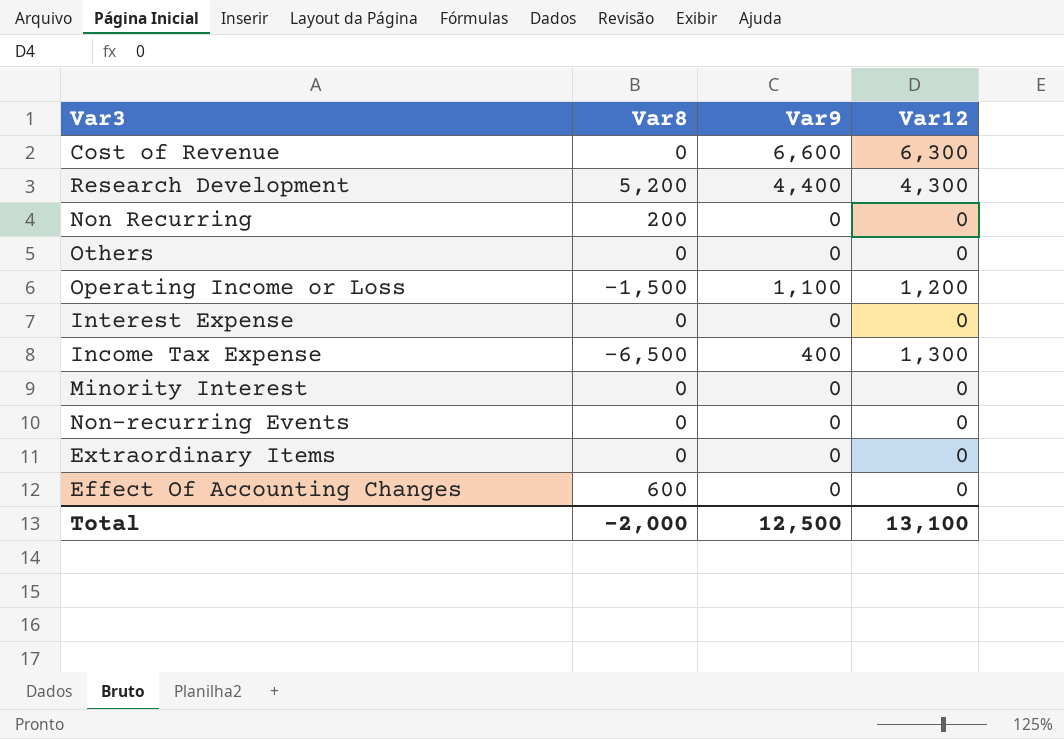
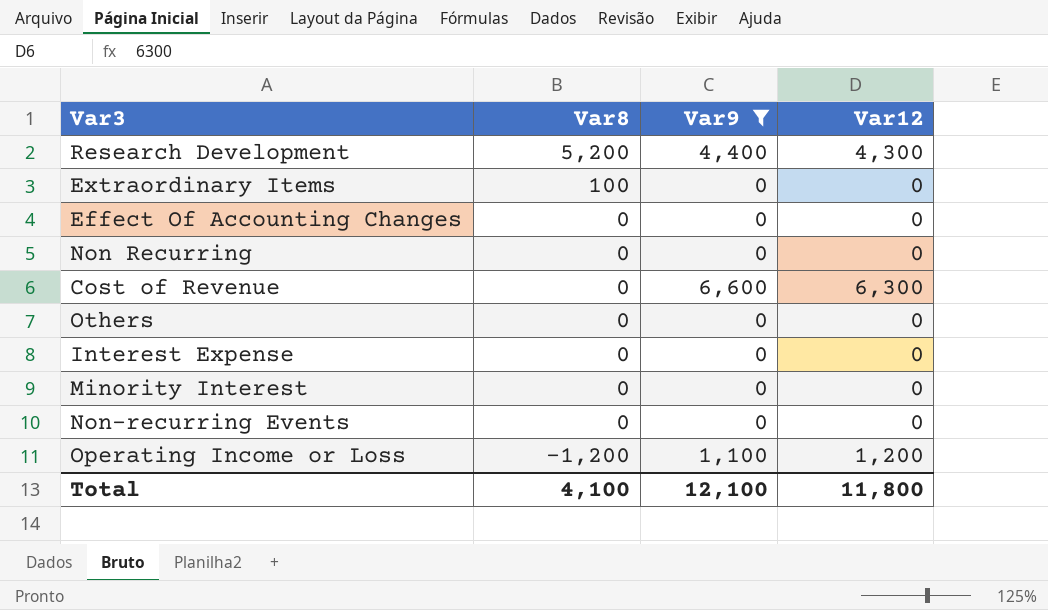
filter: none -> Var9 != 400
row order: none -> Var8 descending
Extraordinary Items | Var8: 0 -> 100
Effect Of Accounting Changes | Var8: 600 -> 0
Non Recurring | Var8: 200 -> 0
Operating Income or Loss | Var8: -1,500 -> -1,200
Total | Var8: -2,000 -> 4,100
Total | Var9: 12,500 -> 12,100
Total | Var12: 13,100 -> 11,800

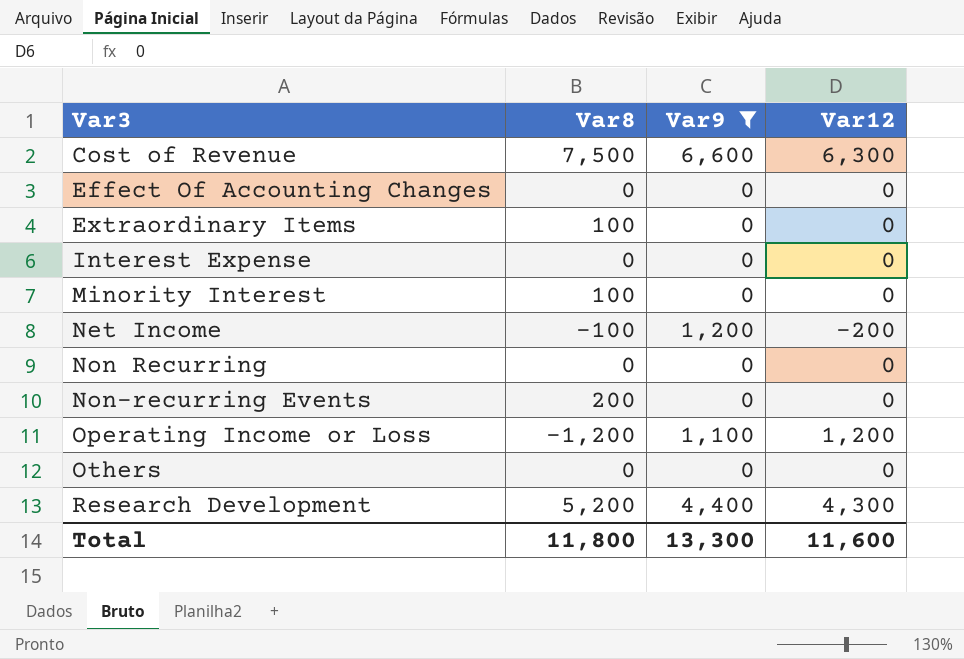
row order: Var8 descending -> Var3 ascending
Cost of Revenue | Var8: 0 -> 7,500
Minority Interest | Var8: 0 -> 100
row Net Income: none -> -100 | 1,200 | -200
Non-recurring Events | Var8: 0 -> 200
Total | Var8: 4,100 -> 11,800
Total | Var9: 12,100 -> 13,300
Total | Var12: 11,800 -> 11,600

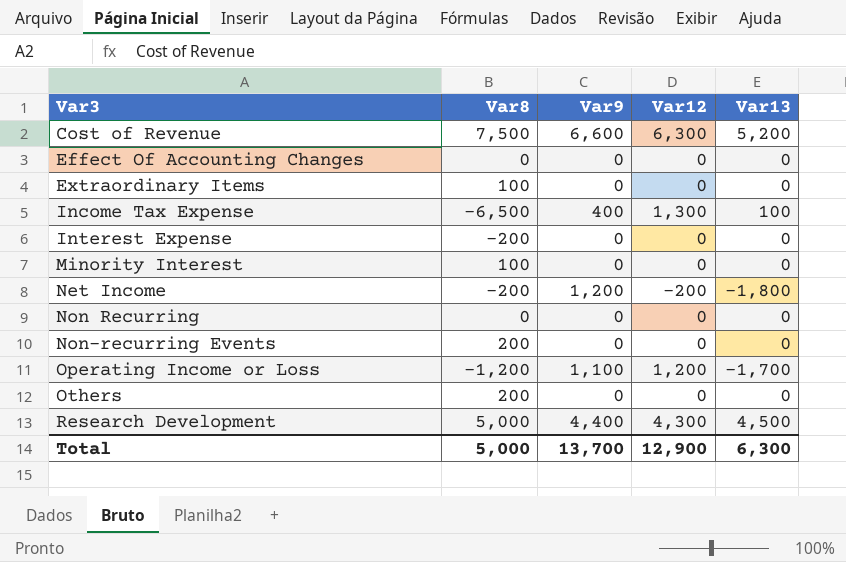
filter: Var9 != 400 -> none
column Var13 | position: none -> 5
Interest Expense | Var8: 0 -> -200
Net Income | Var8: -100 -> -200
Others | Var8: 0 -> 200
Research Development | Var8: 5,200 -> 5,000
Total | Var8: 11,800 -> 5,000
Total | Var9: 13,300 -> 13,700
Total | Var12: 11,600 -> 12,900

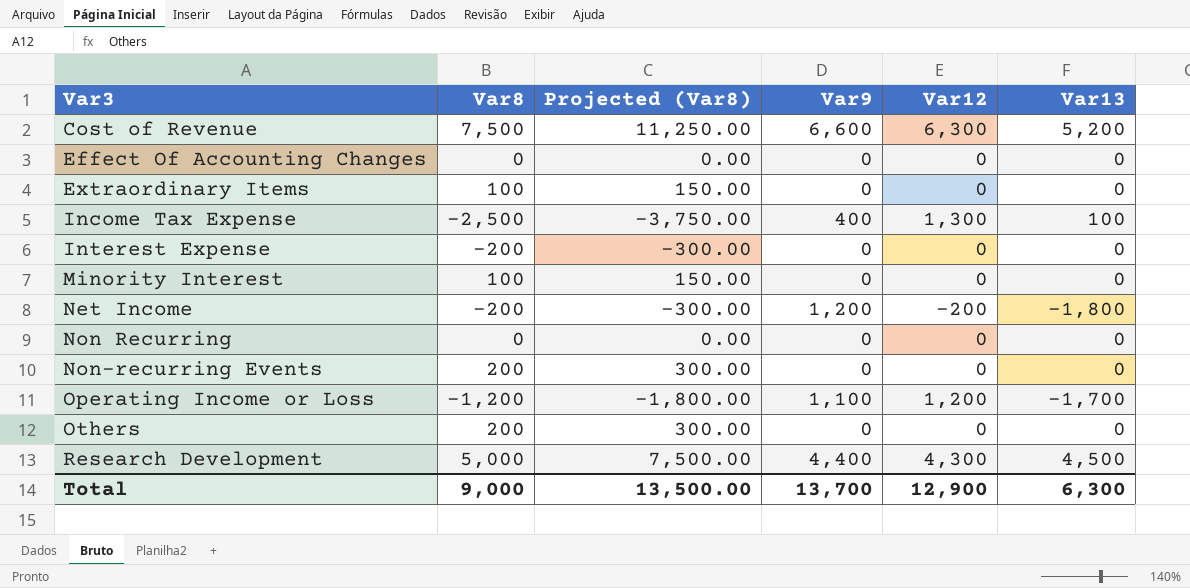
column Projected (Var8) | formula: none -> [Var8] * 1.5
Income Tax Expense | Var8: -6,500 -> -2,500
Total | Var8: 5,000 -> 9,000

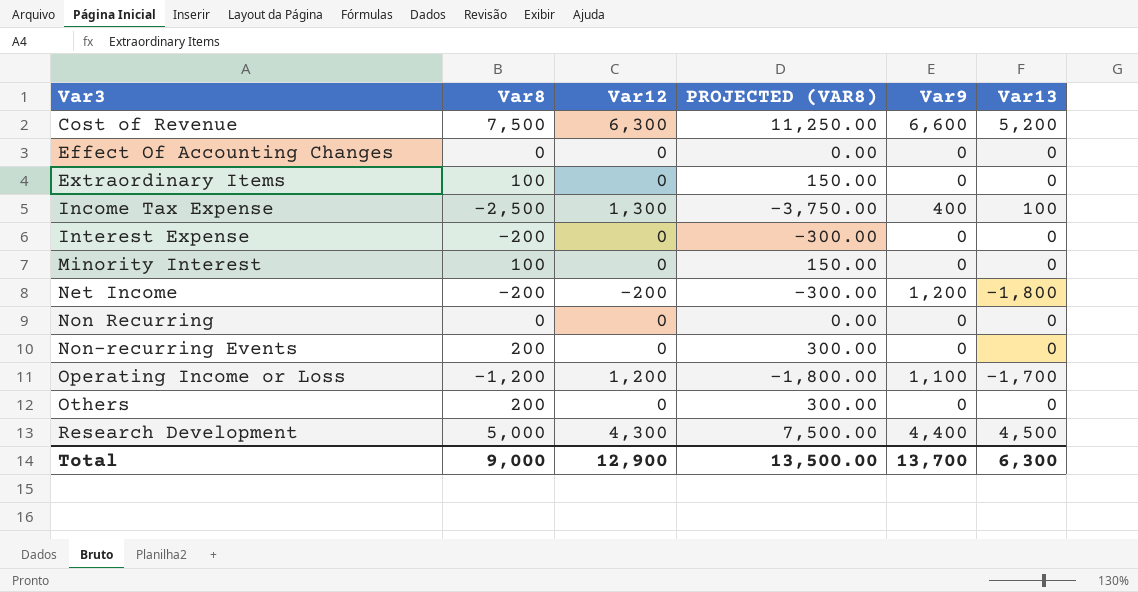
column Var12 | position: 5 -> 3
column name: Projected (Var8) -> PROJECTED (VAR8)

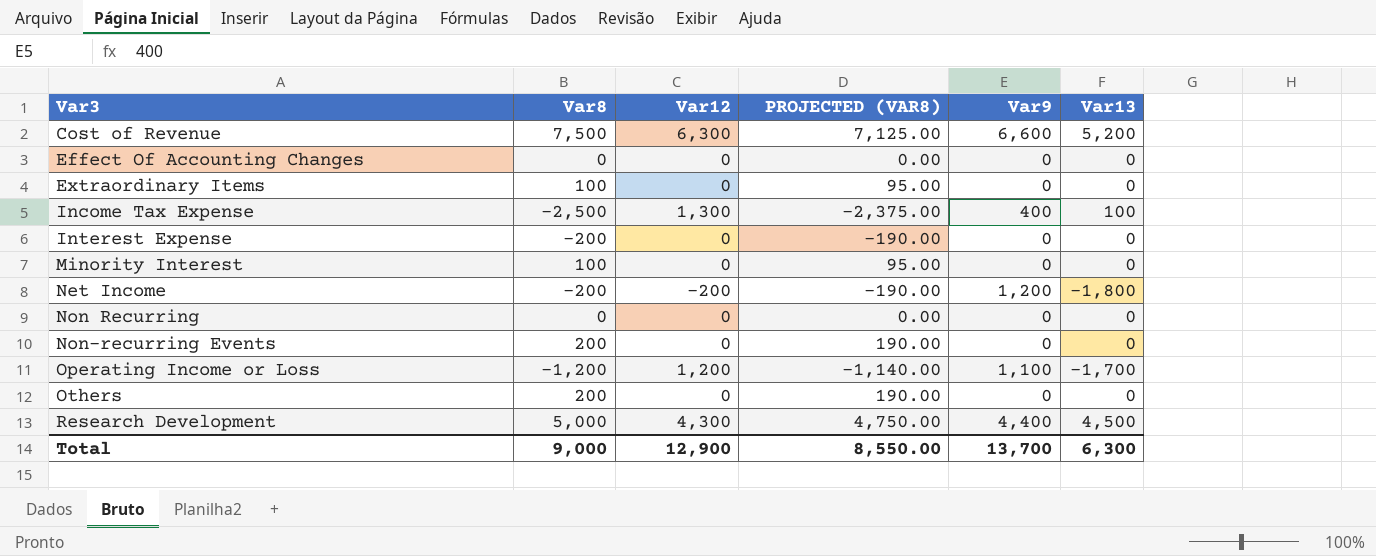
column PROJECTED (VAR8) | formula: [Var8] * 1.5 -> [Var8] * 0.95
Total | PROJECTED (VAR8): 13,500.00 -> 8,550.00

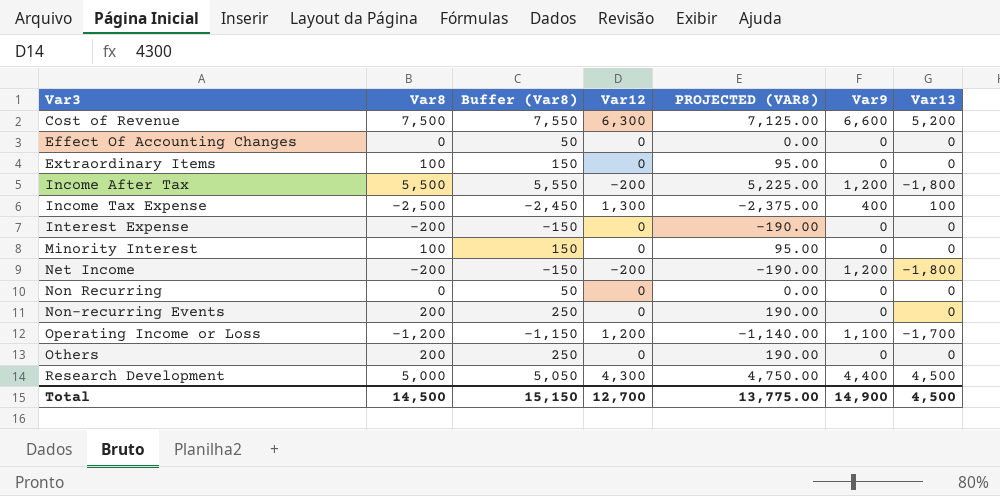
column Buffer (Var8) | formula: none -> [Var8] + 50
row Income After Tax: none -> 5,500 | 5,550 | -200 | 5,225.00 | 1,200 | -1,800
Total | Var8: 9,000 -> 14,500
Total | Var12: 12,900 -> 12,700
Total | PROJECTED (VAR8): 8,550.00 -> 13,775.00
Total | Var9: 13,700 -> 14,900
Total | Var13: 6,300 -> 4,500

